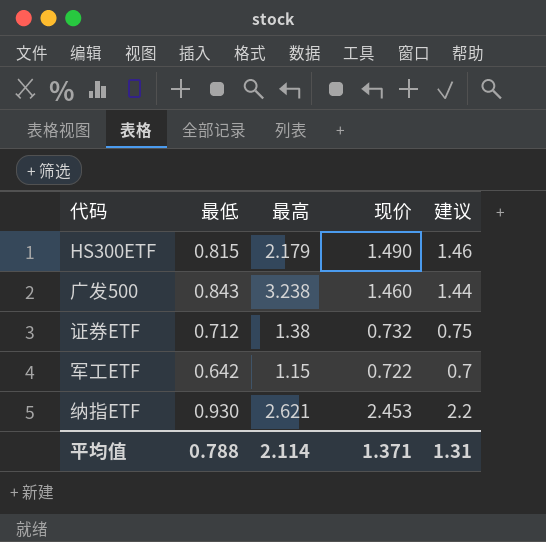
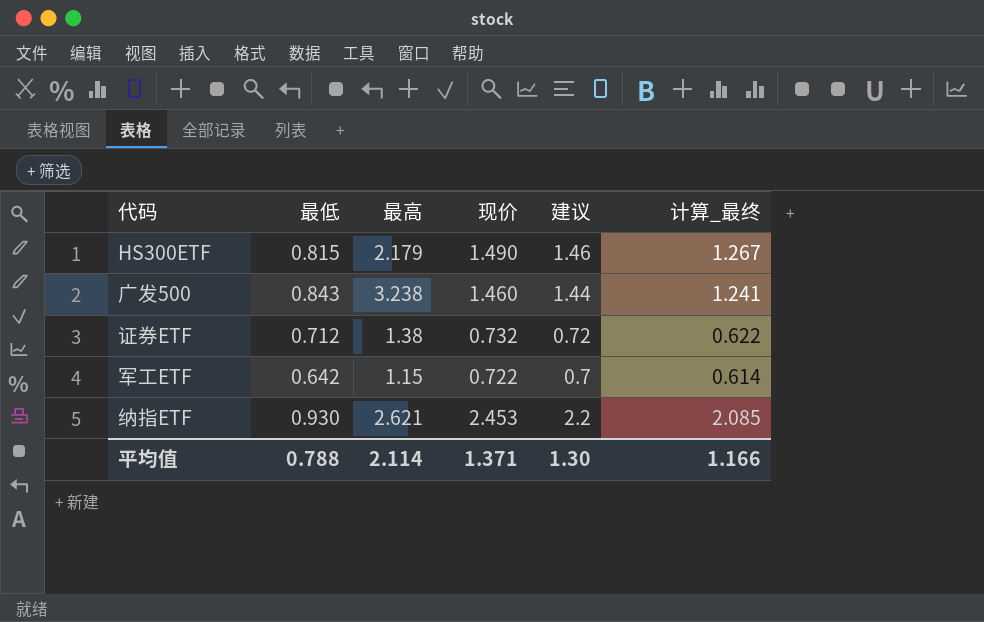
column 计算_最终 | formula: none -> [现价] * 0.85
证券ETF | 建议: 0.75 -> 0.72
平均值 | 建议: 1.31 -> 1.30

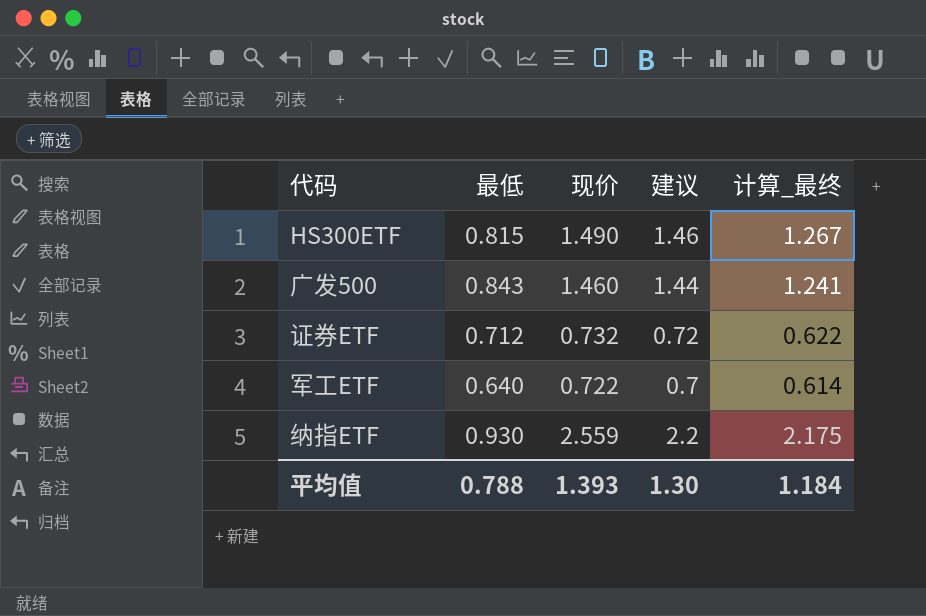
column 最高 | position: 3 -> none
军工ETF | 最低: 0.642 -> 0.640
纳指ETF | 现价: 2.453 -> 2.559
纳指ETF | 计算_最终: 2.085 -> 2.175
平均值 | 现价: 1.371 -> 1.393
平均值 | 计算_最终: 1.166 -> 1.184

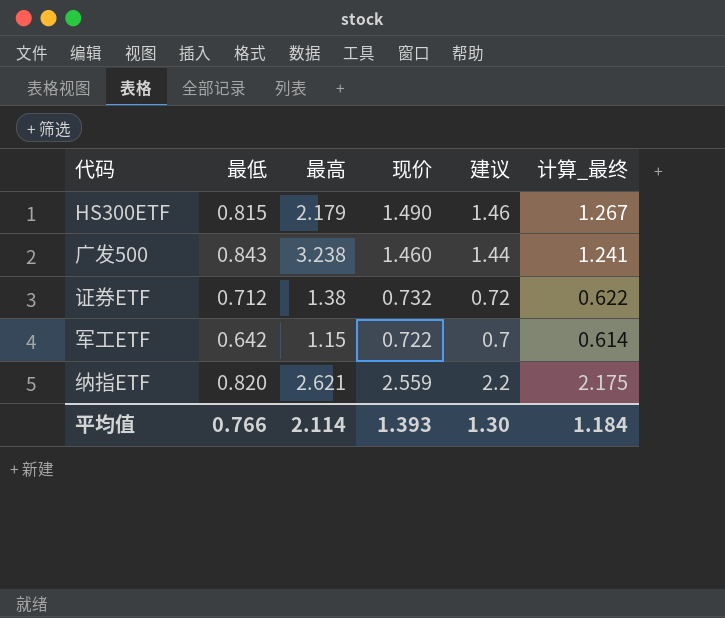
column 最高 | position: none -> 3
军工ETF | 最低: 0.640 -> 0.642
纳指ETF | 最低: 0.930 -> 0.820
平均值 | 最低: 0.788 -> 0.766

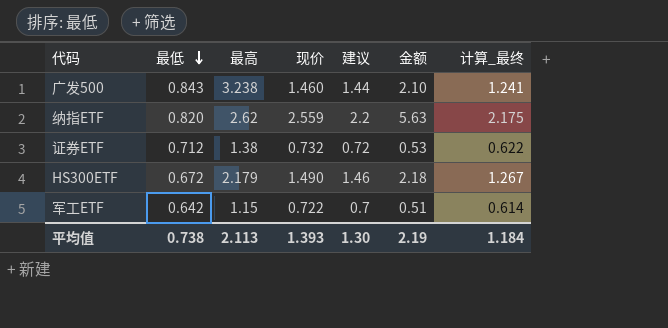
row order: none -> 最低 descending
column 金额 | formula: none -> [现价] * [建议]
纳指ETF | 最高: 2.621 -> 2.62
HS300ETF | 最低: 0.815 -> 0.672
平均值 | 最低: 0.766 -> 0.738
平均值 | 最高: 2.114 -> 2.113

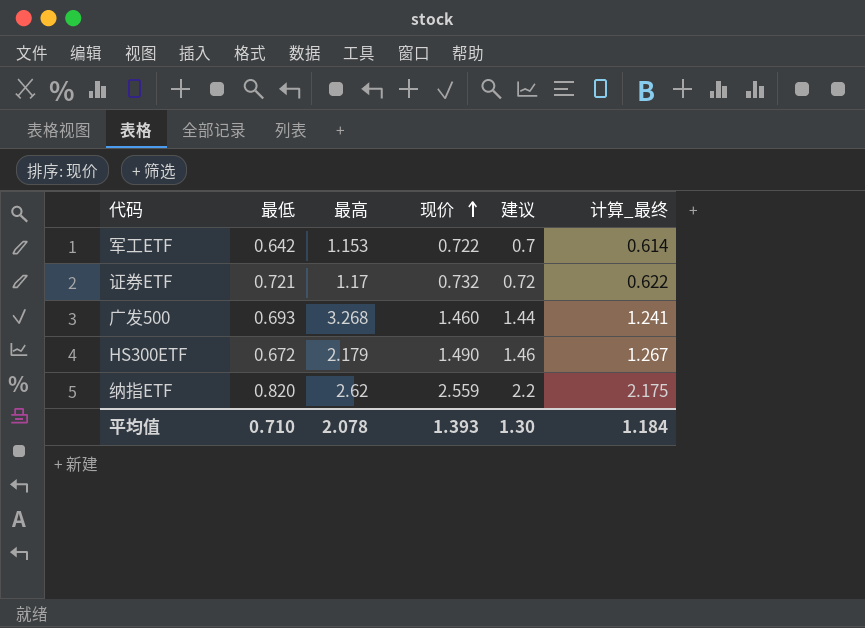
row order: 最低 descending -> 现价 ascending
column 金额 | formula: [现价] * [建议] -> none
军工ETF | 最高: 1.15 -> 1.153
证券ETF | 最低: 0.712 -> 0.721
证券ETF | 最高: 1.38 -> 1.17
广发500 | 最低: 0.843 -> 0.693
广发500 | 最高: 3.238 -> 3.268
平均值 | 最低: 0.738 -> 0.710
平均值 | 最高: 2.113 -> 2.078

